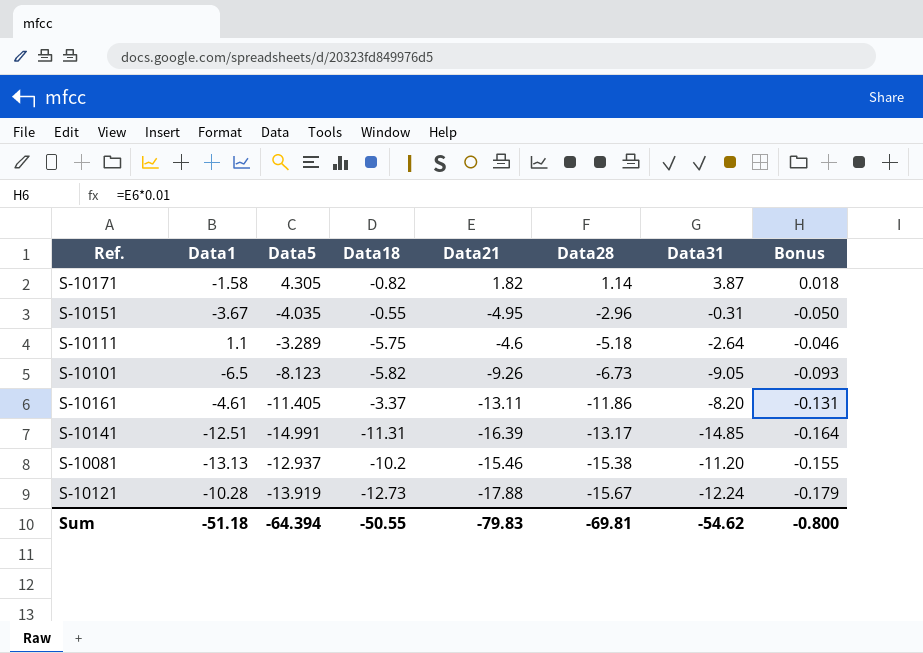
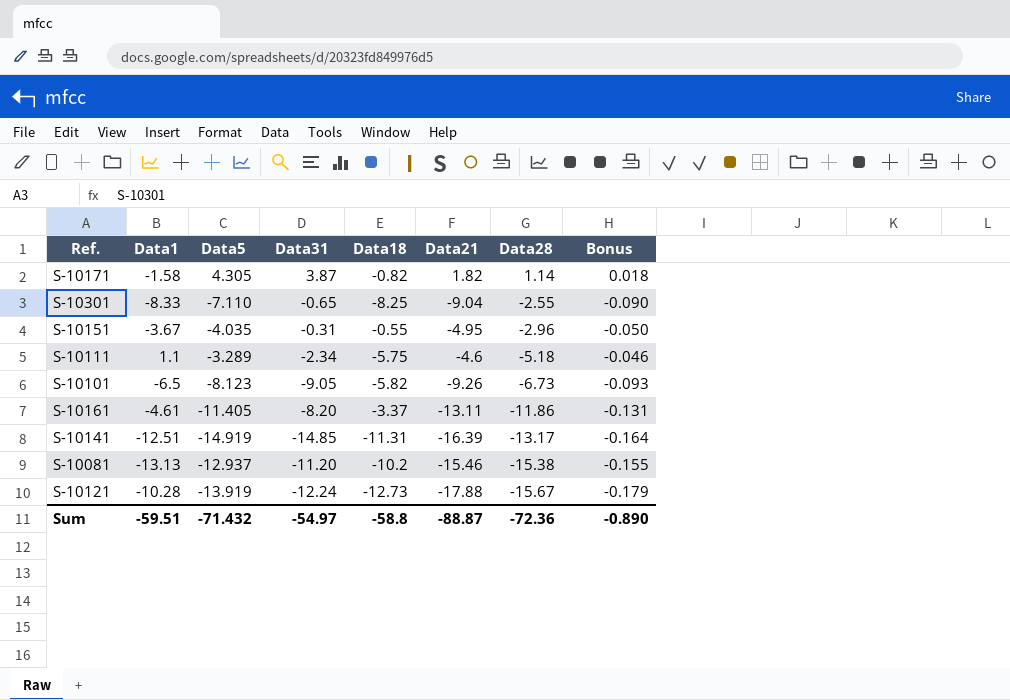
column Data31 | position: 7 -> 4
row S-10301: none -> -8.33 | -7.110 | -0.65 | -8.25 | -9.04 | -2.55 | -0.090
S-10111 | Data31: -2.64 -> -2.34
S-10141 | Data5: -14.991 -> -14.919
Sum | Data1: -51.18 -> -59.51
Sum | Data5: -64.394 -> -71.432
Sum | Data31: -54.62 -> -54.97
Sum | Data18: -50.55 -> -58.8
Sum | Data21: -79.83 -> -88.87
Sum | Data28: -69.81 -> -72.36
Sum | Bonus: -0.800 -> -0.890

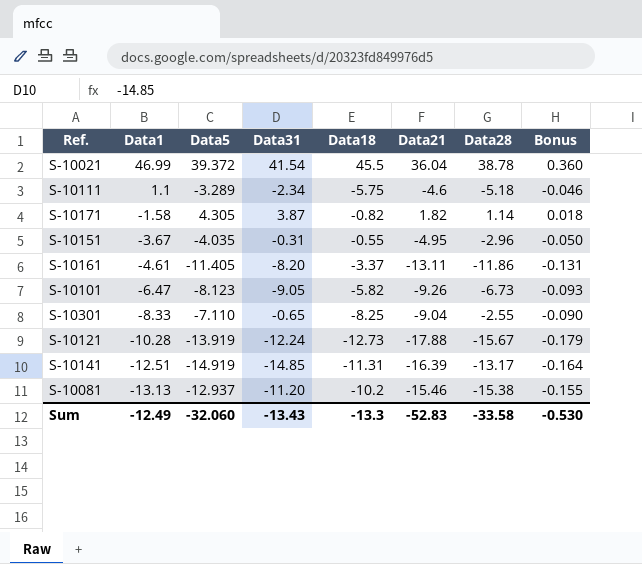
row order: Data28 descending -> Data1 descending
row S-10021: none -> 46.99 | 39.372 | 41.54 | 45.5 | 36.04 | 38.78 | 0.360
S-10101 | Data1: -6.5 -> -6.47
Sum | Data1: -59.51 -> -12.49
Sum | Data5: -71.432 -> -32.060
Sum | Data31: -54.97 -> -13.43
Sum | Data18: -58.8 -> -13.3
Sum | Data21: -88.87 -> -52.83
Sum | Data28: -72.36 -> -33.58
Sum | Bonus: -0.890 -> -0.530

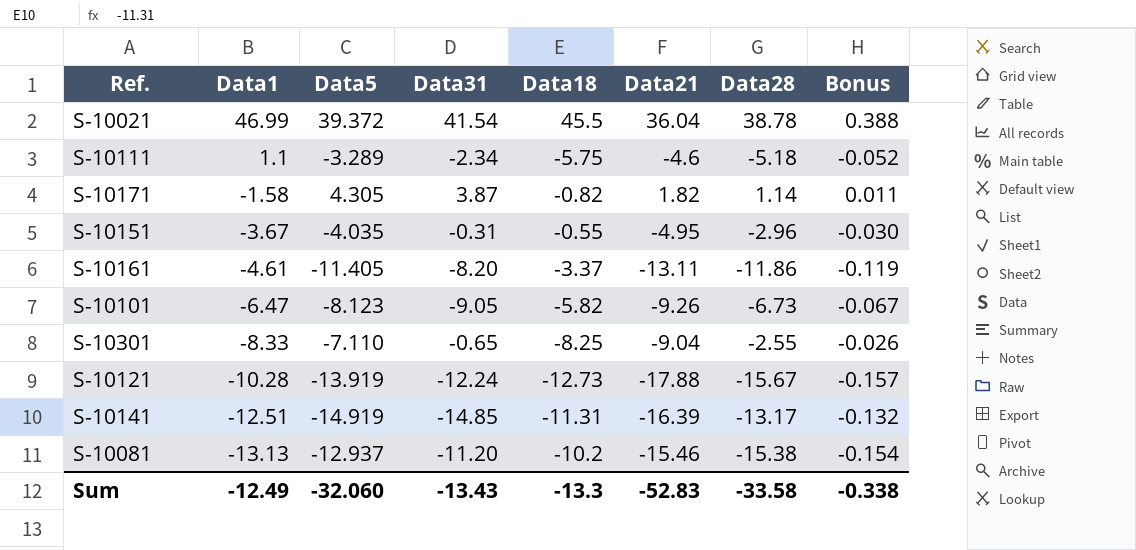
column Bonus | formula: [Data21] * 0.01 -> [Data28] * 0.01
Sum | Bonus: -0.530 -> -0.338

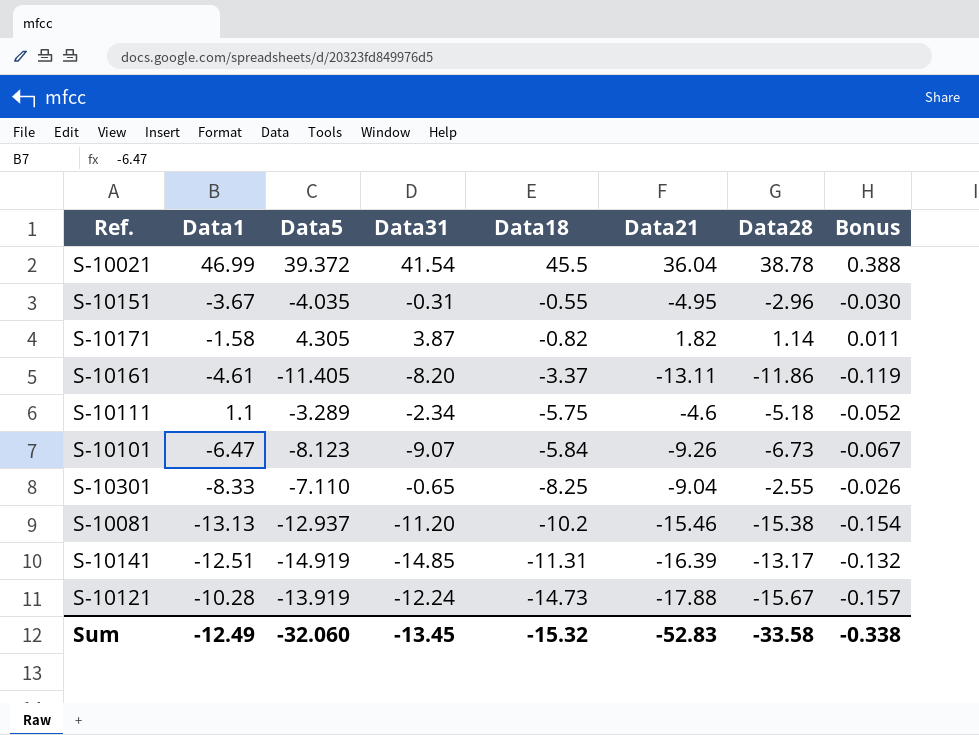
row order: Data1 descending -> Data18 descending
S-10101 | Data31: -9.05 -> -9.07
S-10101 | Data18: -5.82 -> -5.84
S-10121 | Data18: -12.73 -> -14.73
Sum | Data31: -13.43 -> -13.45
Sum | Data18: -13.3 -> -15.32

